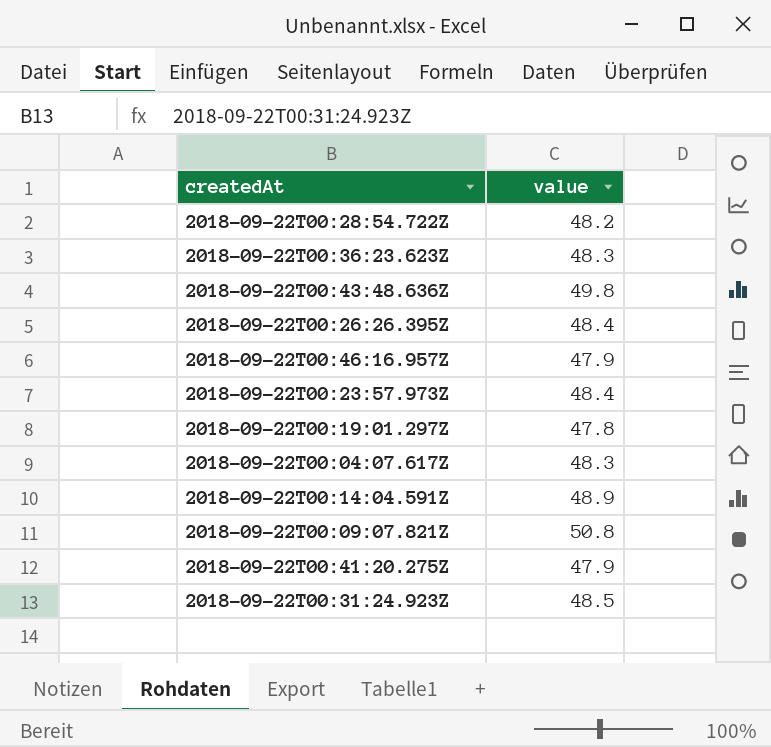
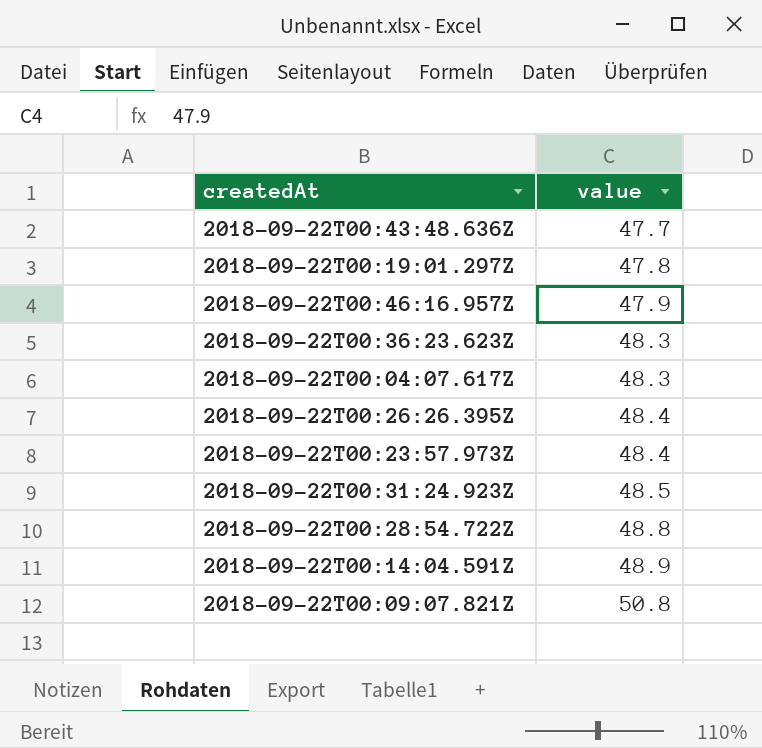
row order: none -> value ascending
row 2018-09-22T00:41:20.275Z: 47.9 -> none
2018-09-22T00:43:48.636Z | value: 49.8 -> 47.7
2018-09-22T00:28:54.722Z | value: 48.2 -> 48.8

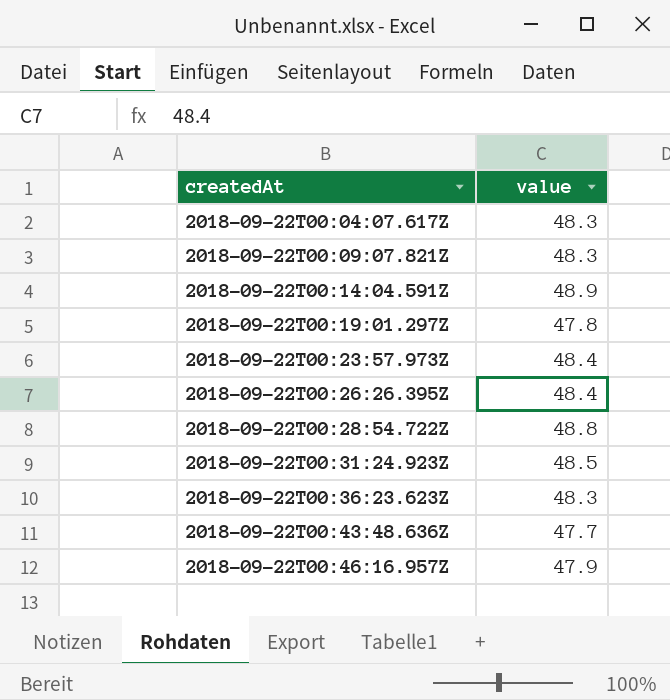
row order: value ascending -> createdAt ascending
2018-09-22T00:09:07.821Z | value: 50.8 -> 48.3

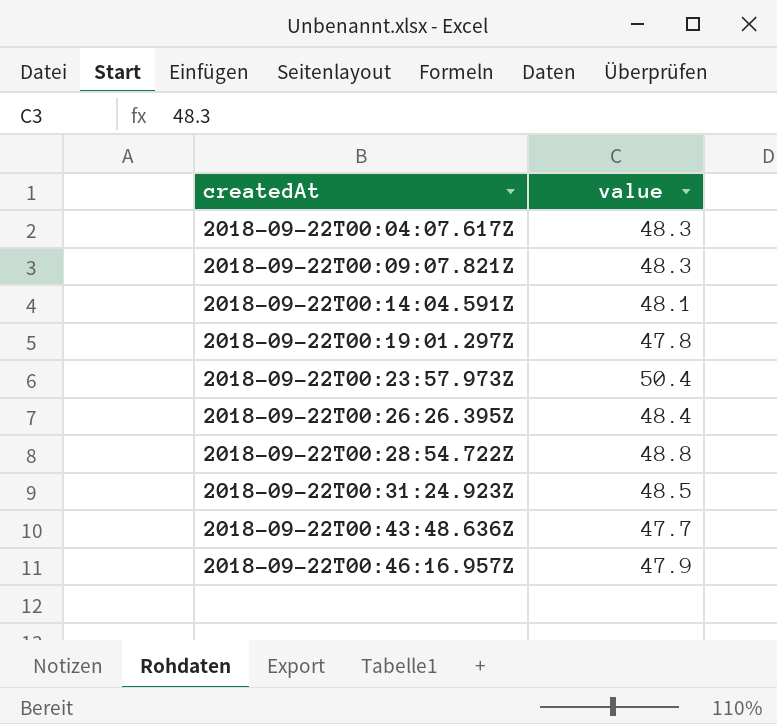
row 2018-09-22T00:36:23.623Z: 48.3 -> none
2018-09-22T00:14:04.591Z | value: 48.9 -> 48.1
2018-09-22T00:23:57.973Z | value: 48.4 -> 50.4

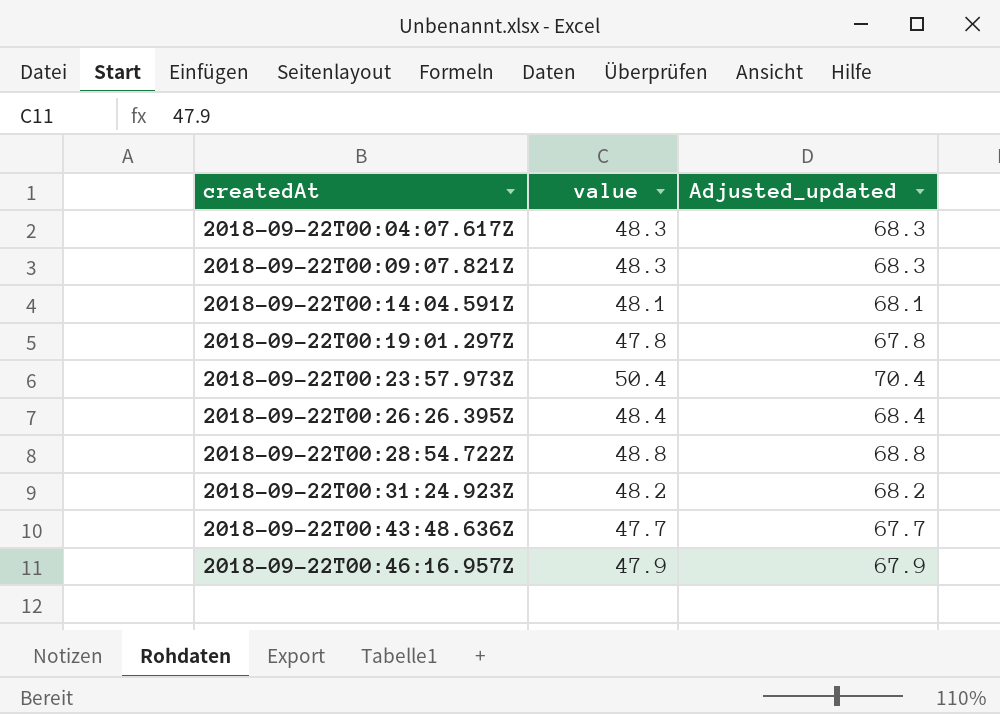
column Adjusted_updated | formula: none -> [value] + 20
2018-09-22T00:31:24.923Z | value: 48.5 -> 48.2

